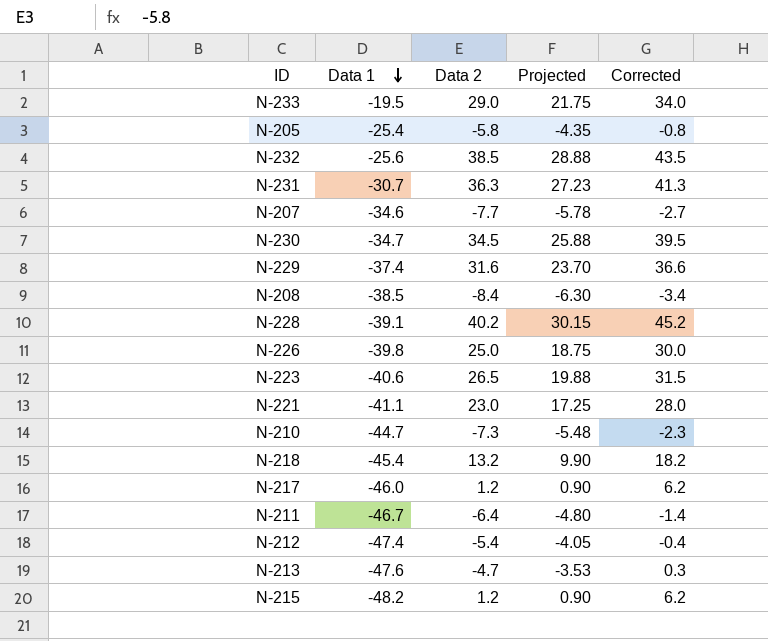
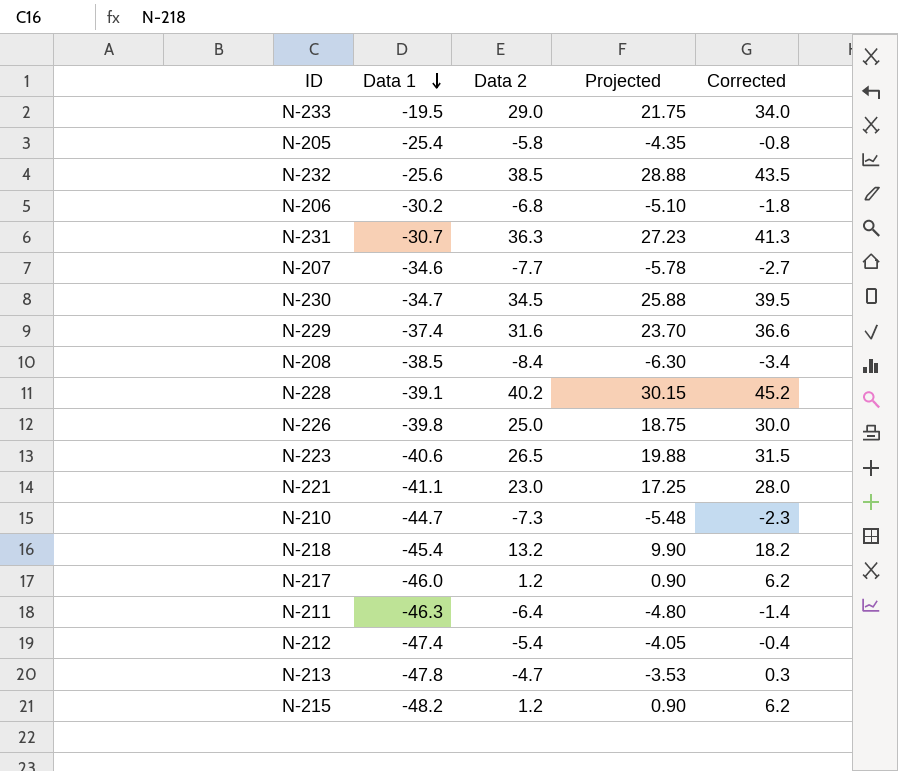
row N-206: none -> -30.2 | -6.8 | -5.10 | -1.8
N-211 | Data 1: -46.7 -> -46.3
N-213 | Data 1: -47.6 -> -47.8

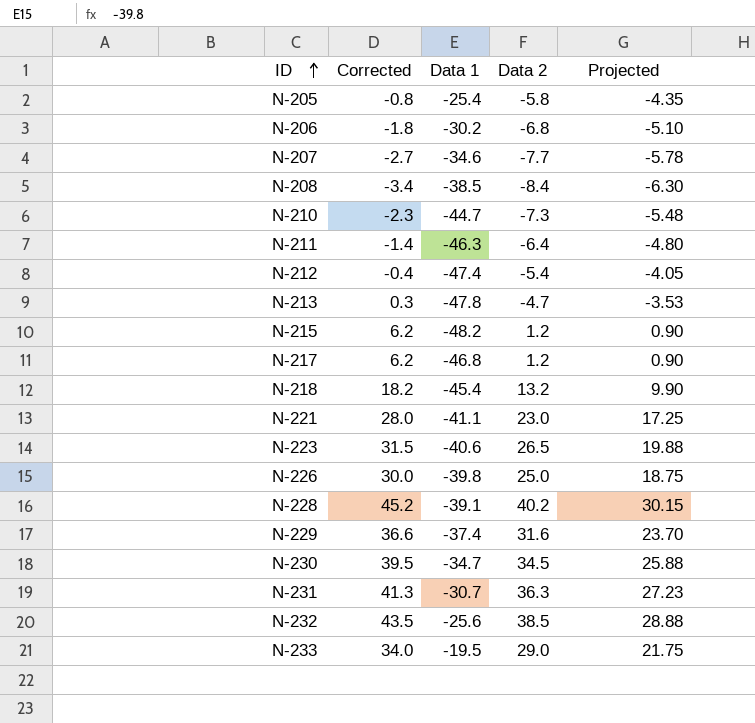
row order: Data 1 descending -> ID ascending
column Corrected | position: 5 -> 2
N-217 | Data 1: -46.0 -> -46.8

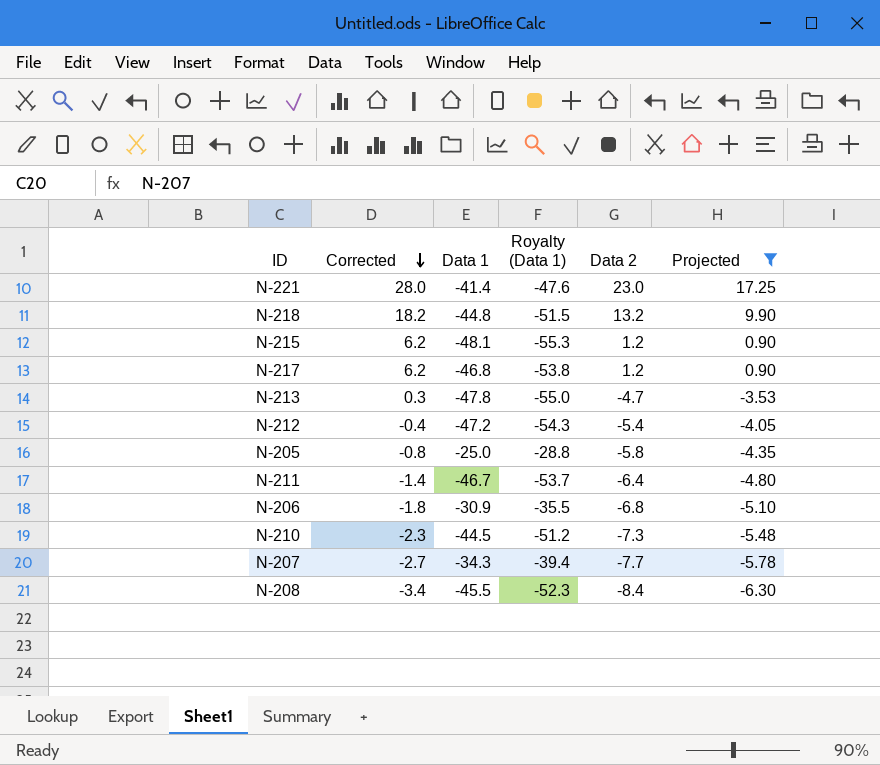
filter: none -> Projected <= 17.25
row order: ID ascending -> Corrected descending
column Royalty (Data 1) | formula: none -> [Data 1] * 1.15
N-221 | Data 1: -41.1 -> -41.4
N-218 | Data 1: -45.4 -> -44.8
N-215 | Data 1: -48.2 -> -48.1
N-212 | Data 1: -47.4 -> -47.2
N-205 | Data 1: -25.4 -> -25.0
N-211 | Data 1: -46.3 -> -46.7
N-206 | Data 1: -30.2 -> -30.9
N-210 | Data 1: -44.7 -> -44.5
N-207 | Data 1: -34.6 -> -34.3
N-208 | Data 1: -38.5 -> -45.5

